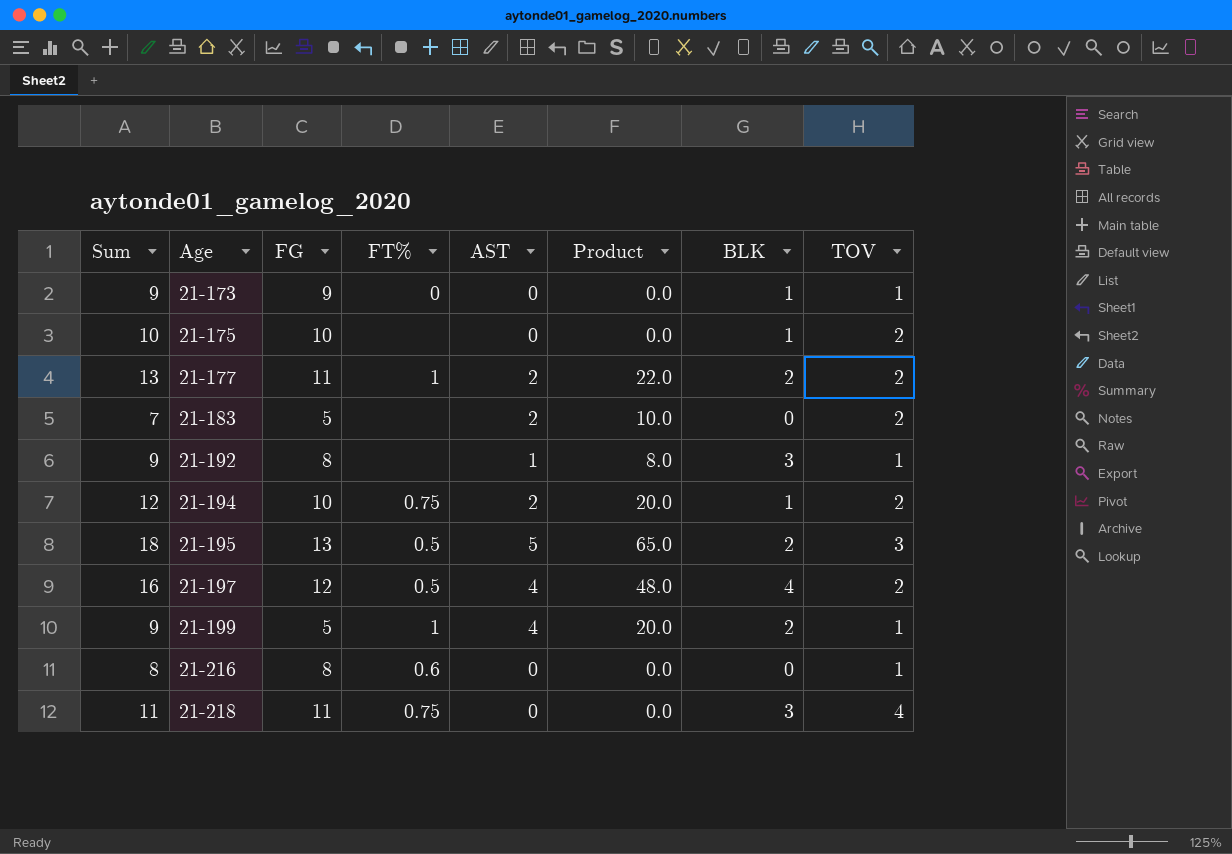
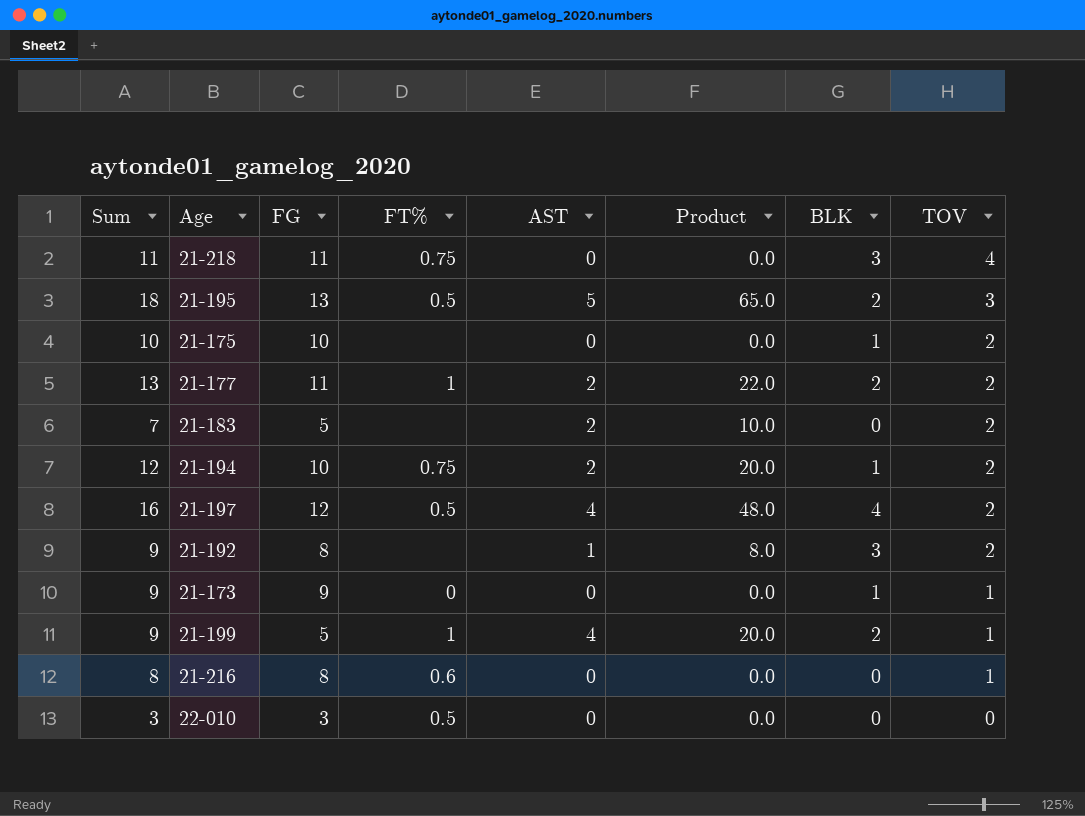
row order: Age ascending -> TOV descending
21-192 | TOV: 1 -> 2
row 22-010: none -> 3 | 3 | 0.5 | 0 | 0.0 | 0 | 0

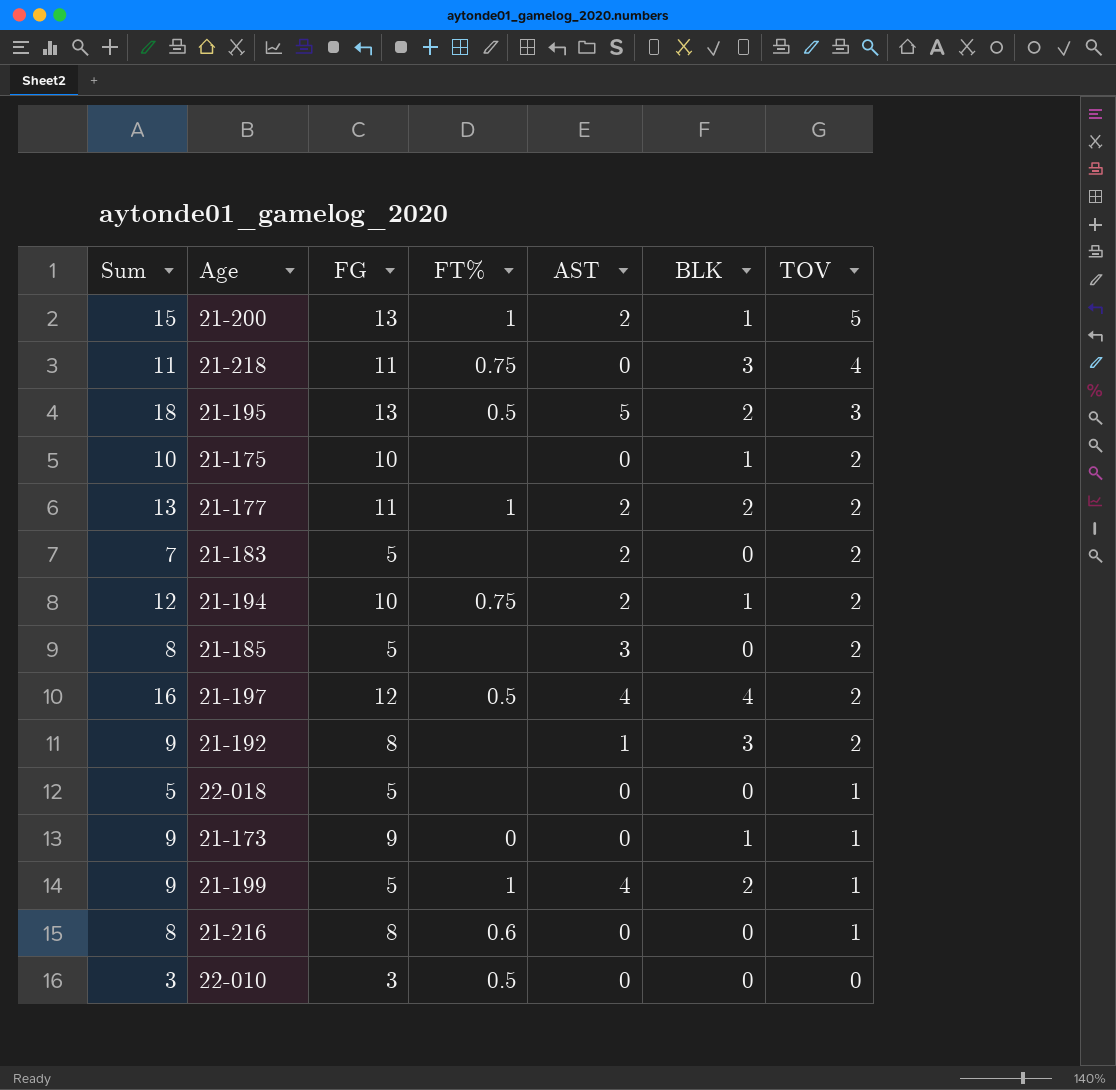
column Product | formula: [FG] * [AST] -> none
row 21-200: none -> 15 | 13 | 1 | 2 | 1 | 5
row 21-185: none -> 8 | 5 | none | 3 | 0 | 2
row 22-018: none -> 5 | 5 | none | 0 | 0 | 1

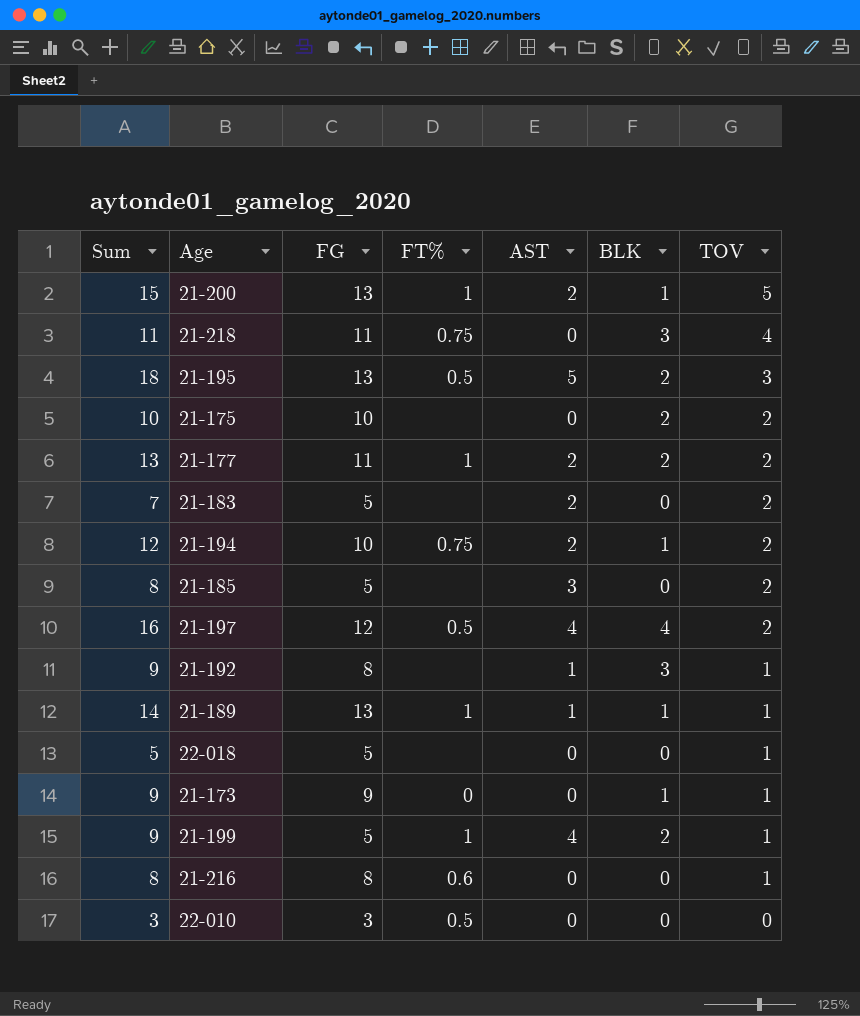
21-175 | BLK: 1 -> 2
21-192 | TOV: 2 -> 1
row 21-189: none -> 14 | 13 | 1 | 1 | 1 | 1

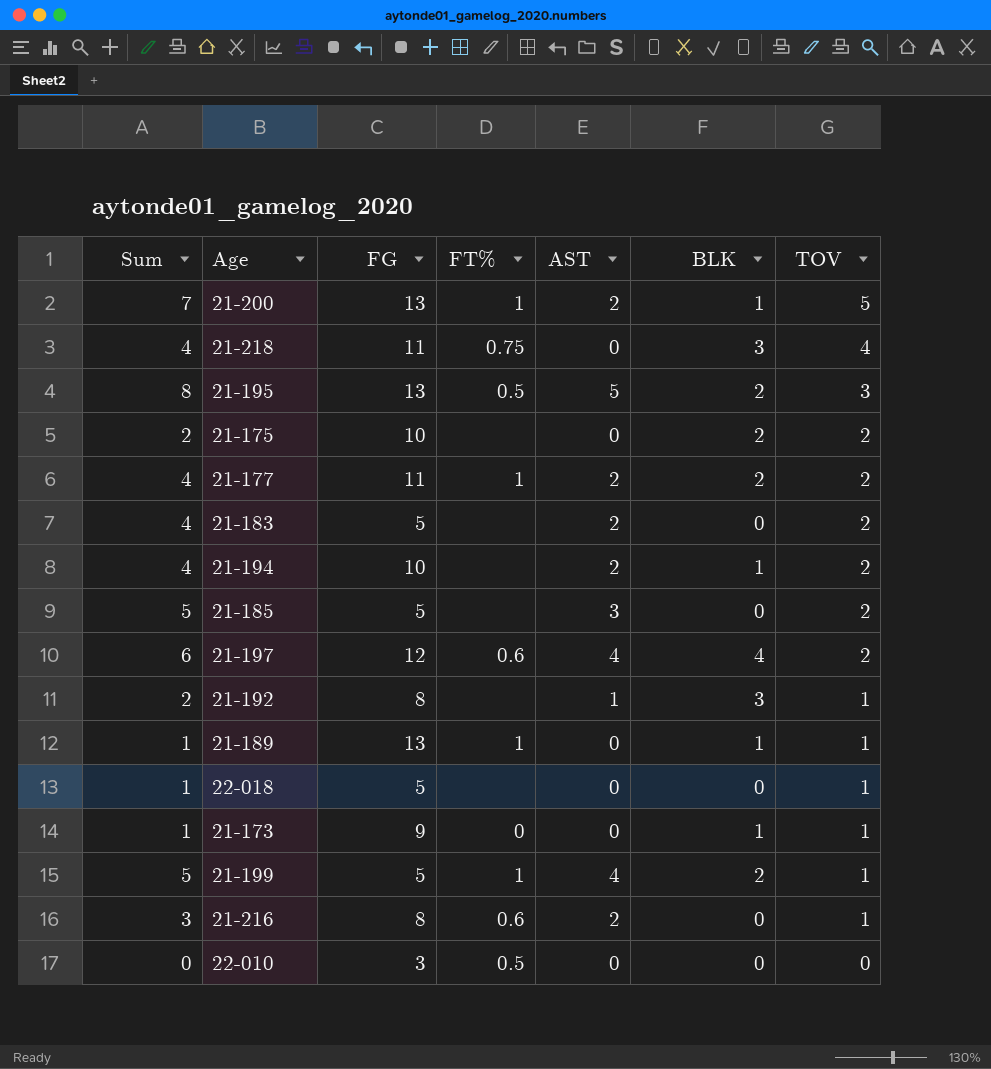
column Sum | formula: [FG] + [AST] -> [AST] + [TOV]
21-194 | FT%: 0.75 -> none
21-197 | FT%: 0.5 -> 0.6
21-189 | AST: 1 -> 0
21-216 | AST: 0 -> 2

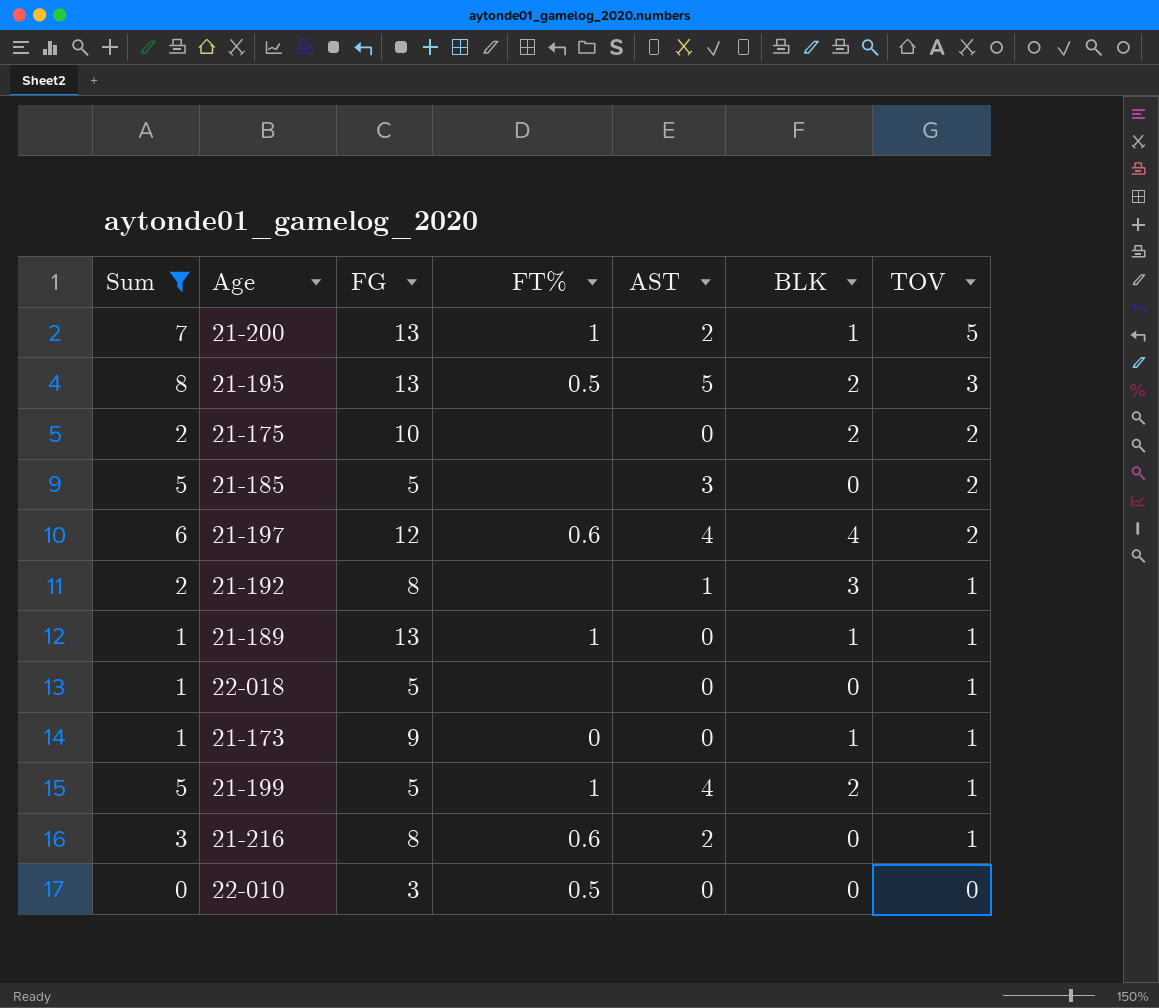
filter: none -> Sum != 4

